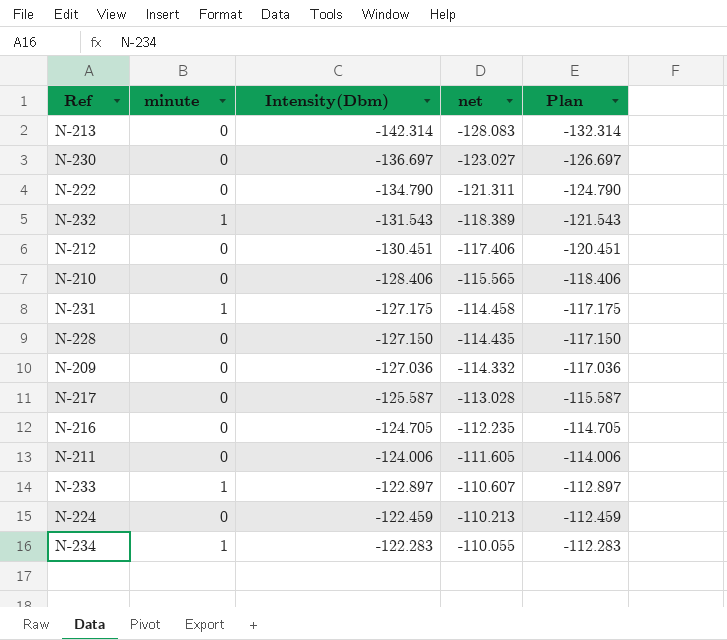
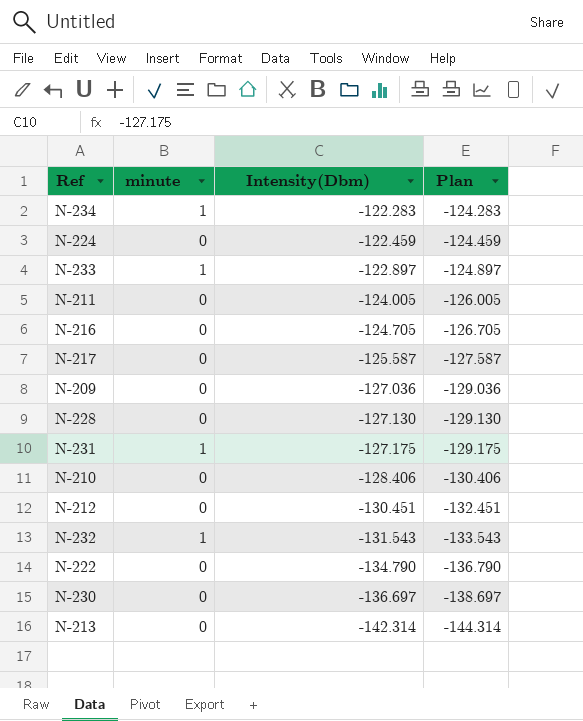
row order: Intensity(Dbm) ascending -> Intensity(Dbm) descending
column net | formula: [Intensity(Dbm)] * 0.9 -> none
column Plan | formula: [Intensity(Dbm)] + 10 -> [Intensity(Dbm)] - 2
N-211 | Intensity(Dbm): -124.006 -> -124.005
N-228 | Intensity(Dbm): -127.150 -> -127.130

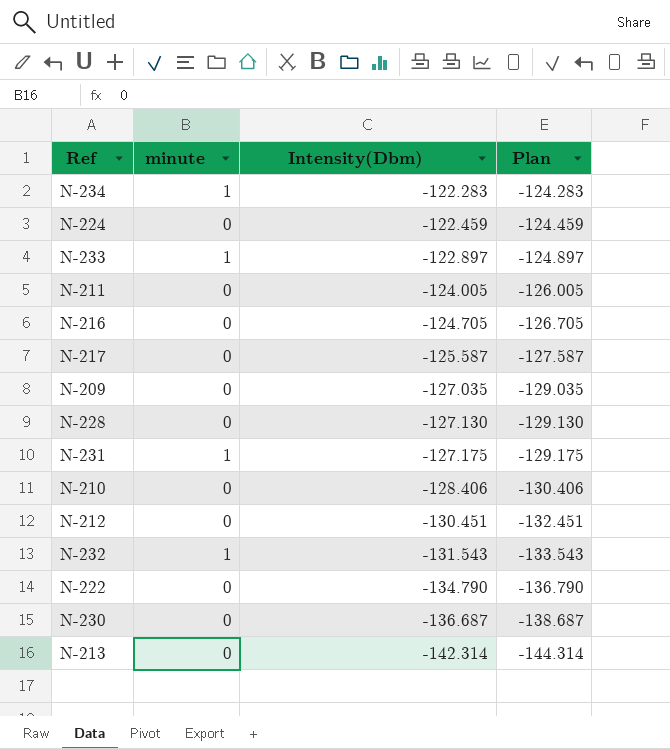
N-209 | Intensity(Dbm): -127.036 -> -127.035
N-209 | Plan: -129.036 -> -129.035
N-230 | Intensity(Dbm): -136.697 -> -136.687
N-230 | Plan: -138.697 -> -138.687

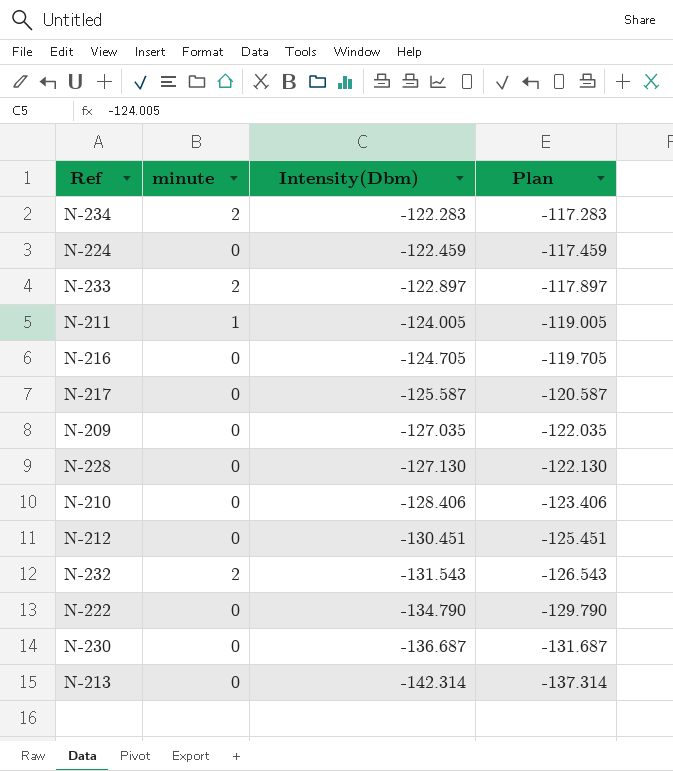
column Plan | formula: [Intensity(Dbm)] - 2 -> [Intensity(Dbm)] + 5
row N-231: 1 | -127.175 | -129.175 -> none
N-234 | minute: 1 -> 2
N-233 | minute: 1 -> 2
N-211 | minute: 0 -> 1
N-232 | minute: 1 -> 2

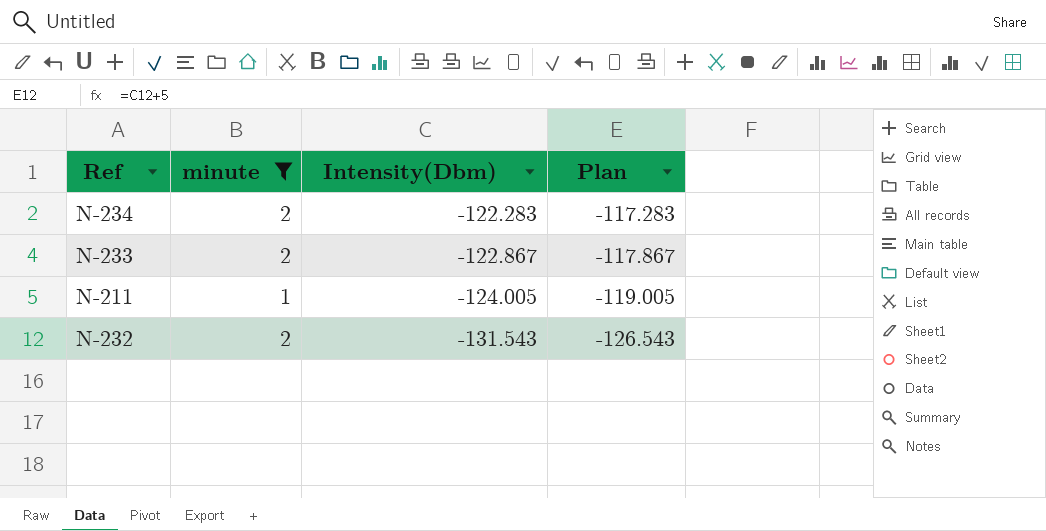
filter: none -> minute != 0
N-233 | Intensity(Dbm): -122.897 -> -122.867
N-233 | Plan: -117.897 -> -117.867

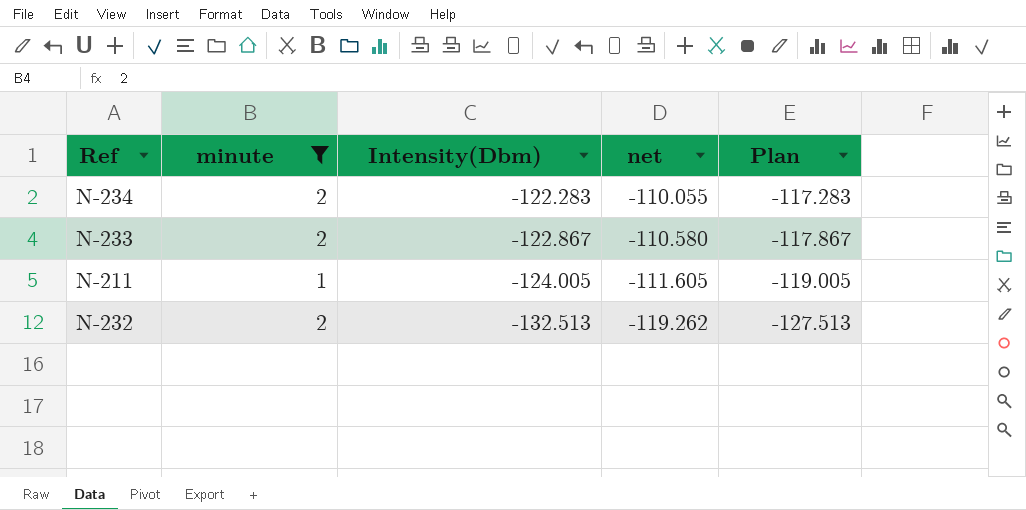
column net | formula: none -> [Intensity(Dbm)] * 0.9
N-232 | Intensity(Dbm): -131.543 -> -132.513
N-232 | Plan: -126.543 -> -127.513

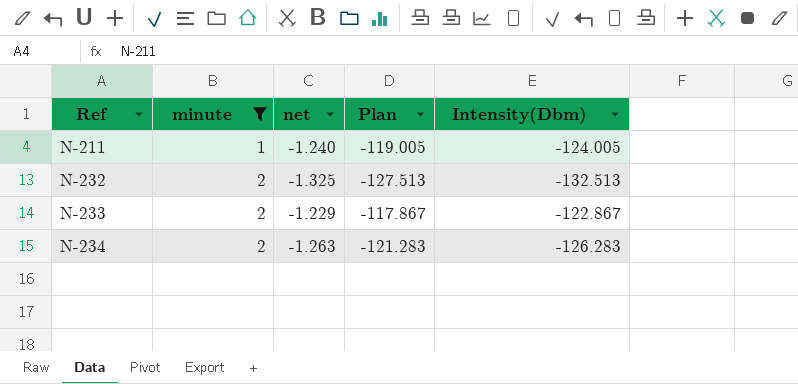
row order: Intensity(Dbm) descending -> Ref ascending
column net | formula: [Intensity(Dbm)] * 0.9 -> [Intensity(Dbm)] * 0.01
column Intensity(Dbm) | position: 3 -> 5
N-234 | Plan: -117.283 -> -121.283
N-234 | Intensity(Dbm): -122.283 -> -126.283

